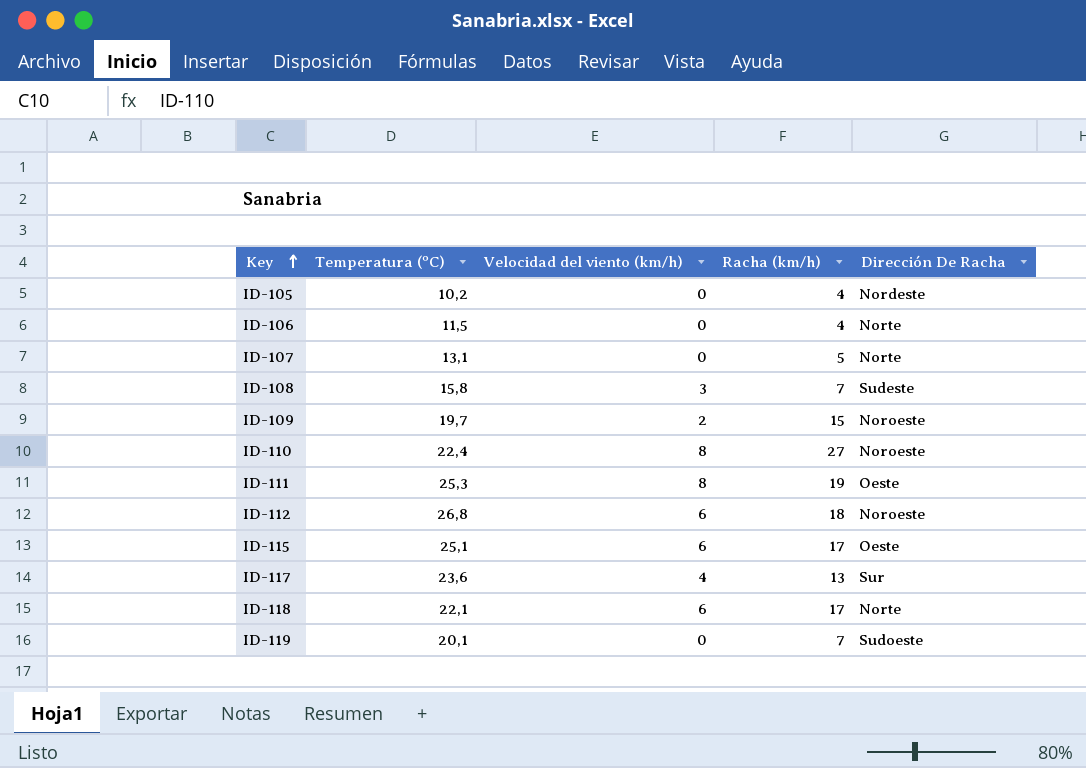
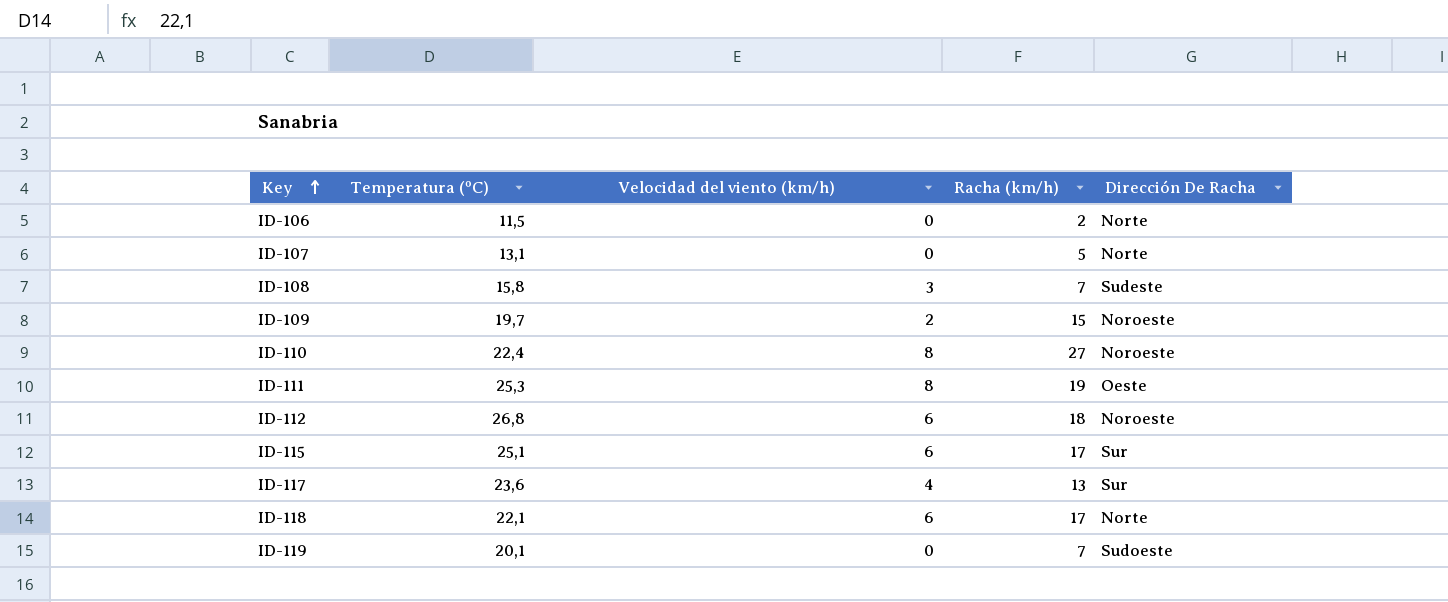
row ID-105: 10,2 | 0 | 4 | Nordeste -> none
ID-106 | Racha (km/h): 4 -> 2
ID-115 | Dirección De Racha: Oeste -> Sur

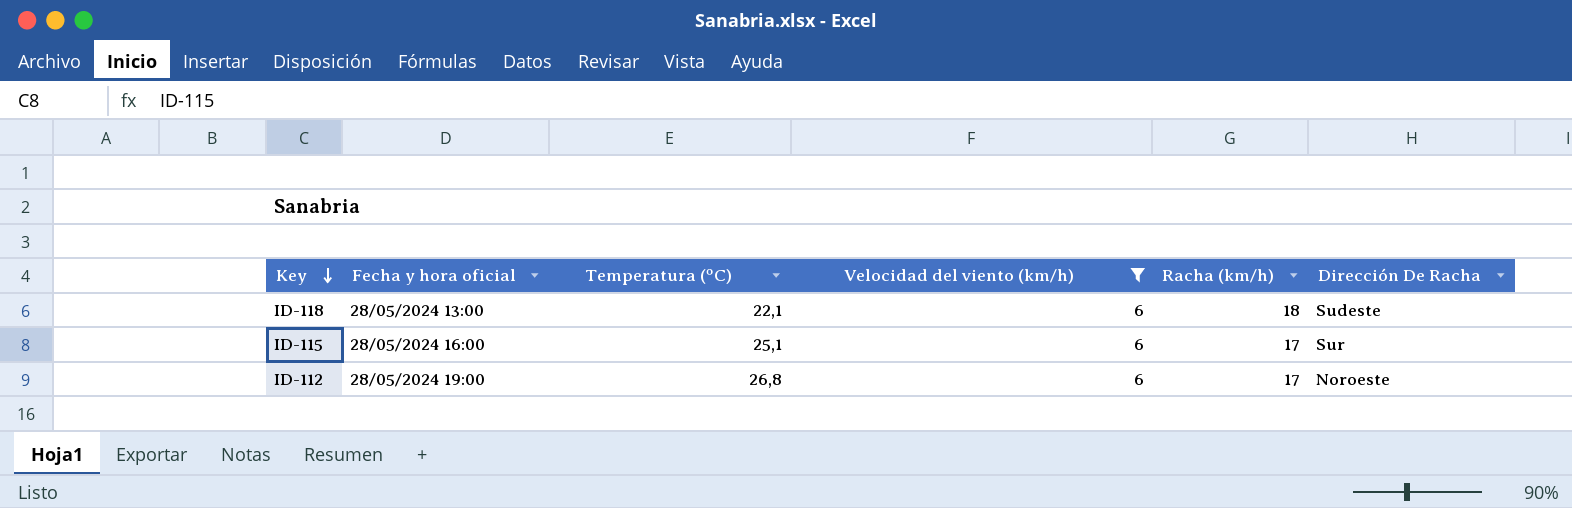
filter: none -> Velocidad del viento (km/h) = 6
row order: Key ascending -> Key descending
column Fecha y hora oficial | position: none -> 2
ID-118 | Racha (km/h): 17 -> 18
ID-118 | Dirección De Racha: Norte -> Sudeste
ID-112 | Racha (km/h): 18 -> 17

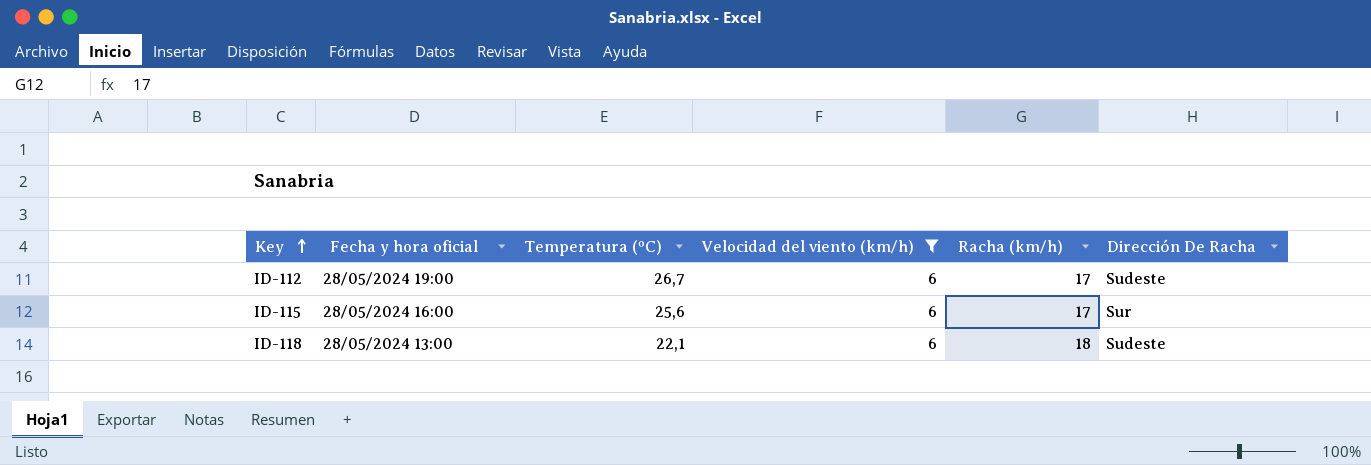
row order: Key descending -> Key ascending
ID-112 | Temperatura (ºC): 26,8 -> 26,7
ID-112 | Dirección De Racha: Noroeste -> Sudeste
ID-115 | Temperatura (ºC): 25,1 -> 25,6

